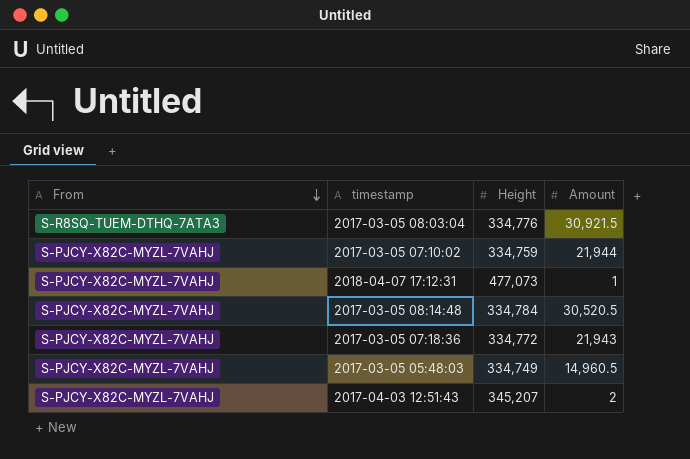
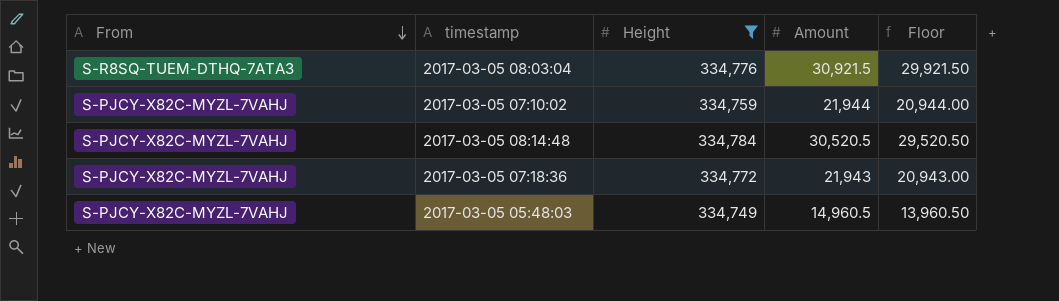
filter: none -> Height <= 334,784
column Floor | formula: none -> [Amount] - 1000

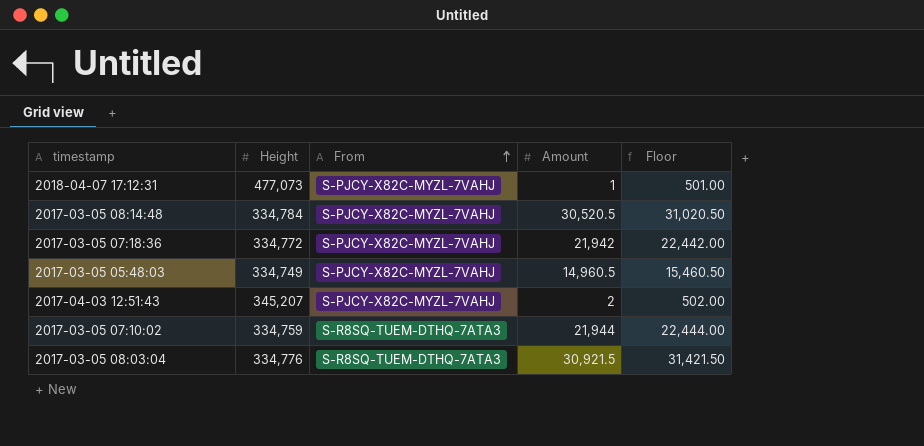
filter: Height <= 334,784 -> none
row order: From descending -> From ascending
column From | position: 1 -> 3
column Floor | formula: [Amount] - 1000 -> [Amount] + 500
2017-03-05 07:18:36 | Amount: 21,943 -> 21,942
2017-03-05 07:10:02 | From: S-PJCY-X82C-MYZL-7VAHJ -> S-R8SQ-TUEM-DTHQ-7ATA3

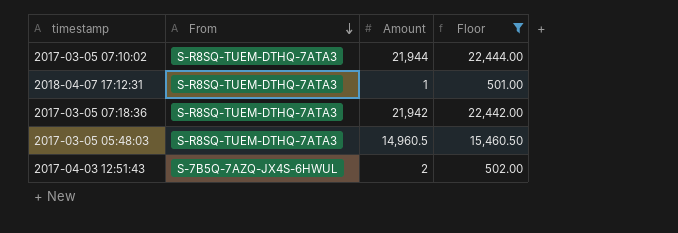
filter: none -> Floor <= 22,444.00
row order: From ascending -> From descending
column Height | position: 2 -> none
2018-04-07 17:12:31 | From: S-PJCY-X82C-MYZL-7VAHJ -> S-R8SQ-TUEM-DTHQ-7ATA3
2017-03-05 07:18:36 | From: S-PJCY-X82C-MYZL-7VAHJ -> S-R8SQ-TUEM-DTHQ-7ATA3
2017-03-05 05:48:03 | From: S-PJCY-X82C-MYZL-7VAHJ -> S-R8SQ-TUEM-DTHQ-7ATA3
2017-04-03 12:51:43 | From: S-PJCY-X82C-MYZL-7VAHJ -> S-7B5Q-7AZQ-JX4S-6HWUL

